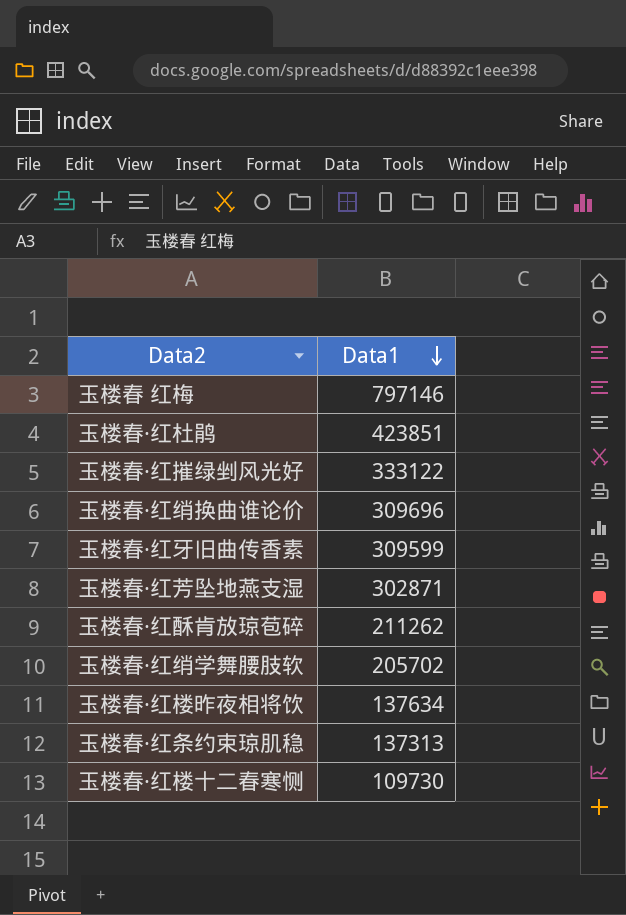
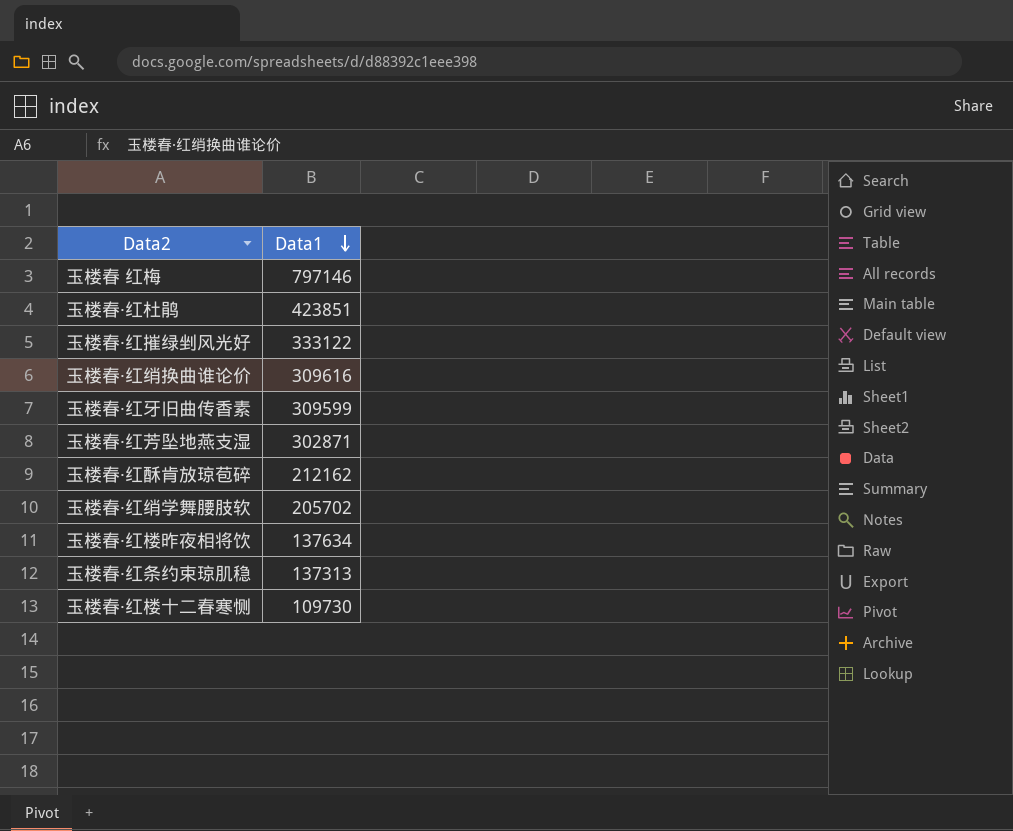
玉楼春·红绡换曲谁论价 | Data1: 309696 -> 309616
玉楼春·红酥肯放琼苞碎 | Data1: 211262 -> 212162

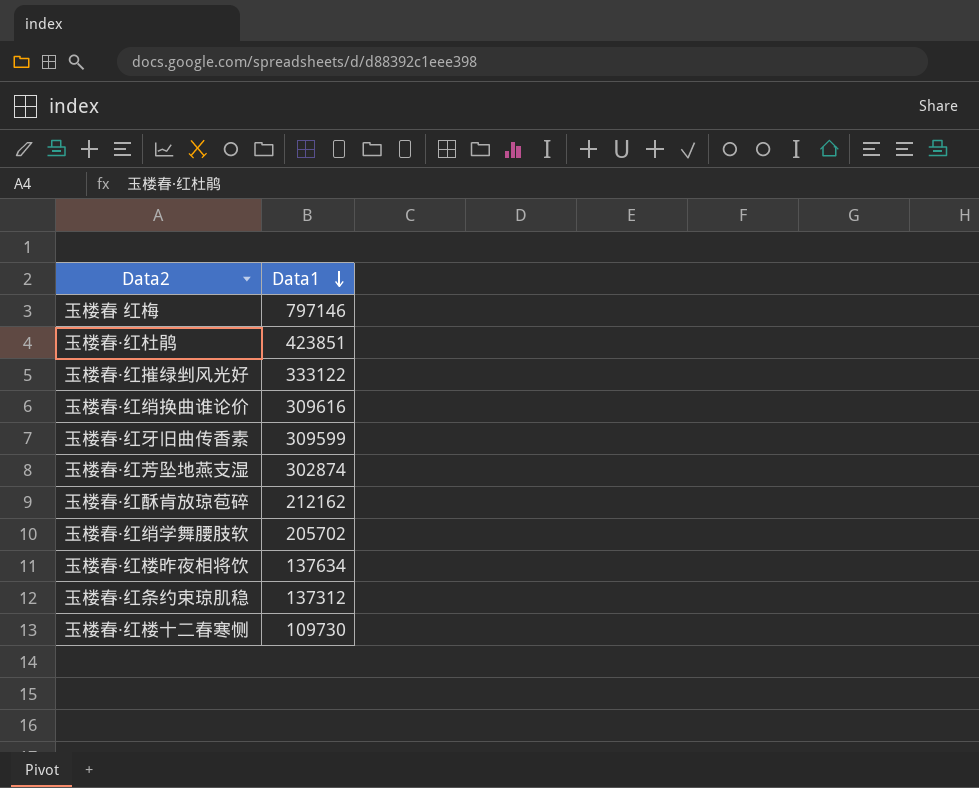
玉楼春·红芳坠地燕支湿 | Data1: 302871 -> 302874
玉楼春·红条约束琼肌稳 | Data1: 137313 -> 137312

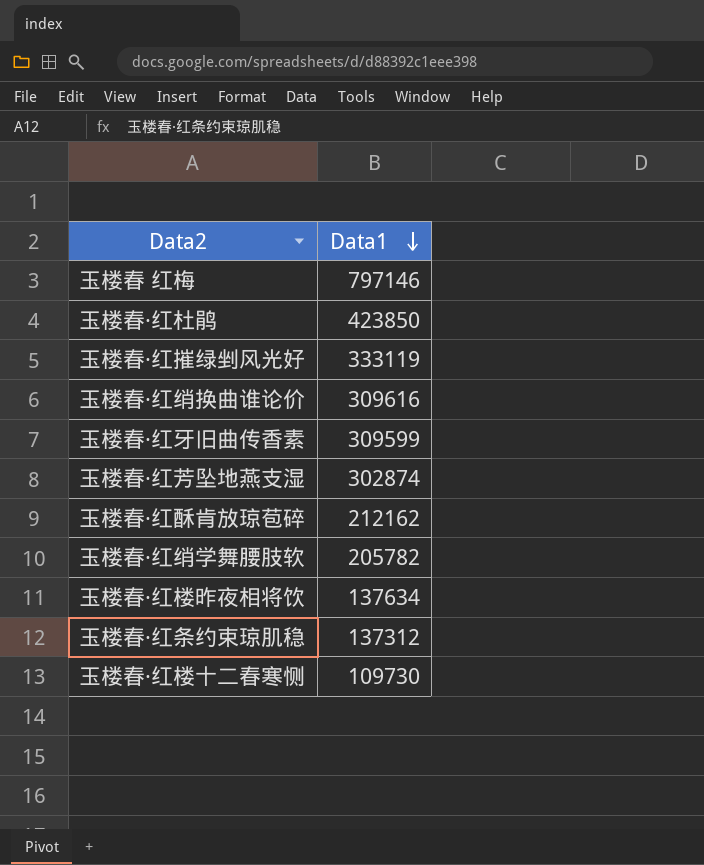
玉楼春·红杜鹃 | Data1: 423851 -> 423850
玉楼春·红摧绿剉风光好 | Data1: 333122 -> 333119
玉楼春·红绡学舞腰肢软 | Data1: 205702 -> 205782

